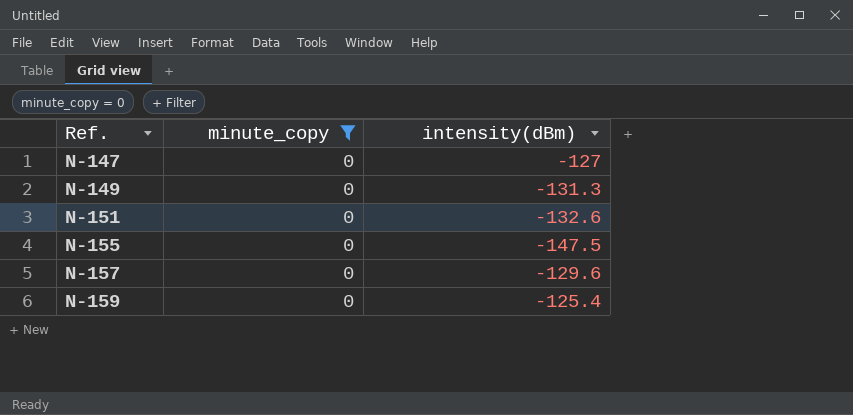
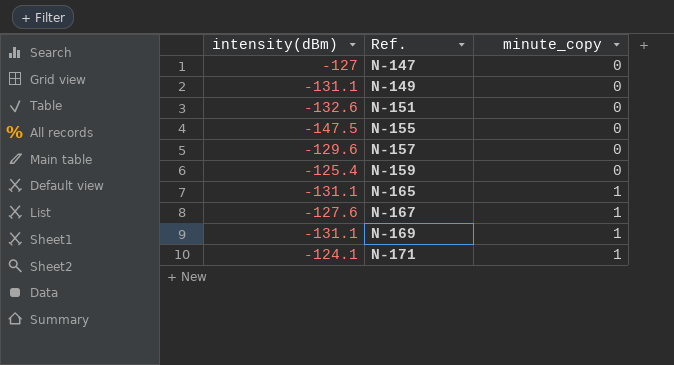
filter: minute_copy = 0 -> none
column intensity(dBm) | position: 3 -> 1
N-149 | intensity(dBm): -131.3 -> -131.1

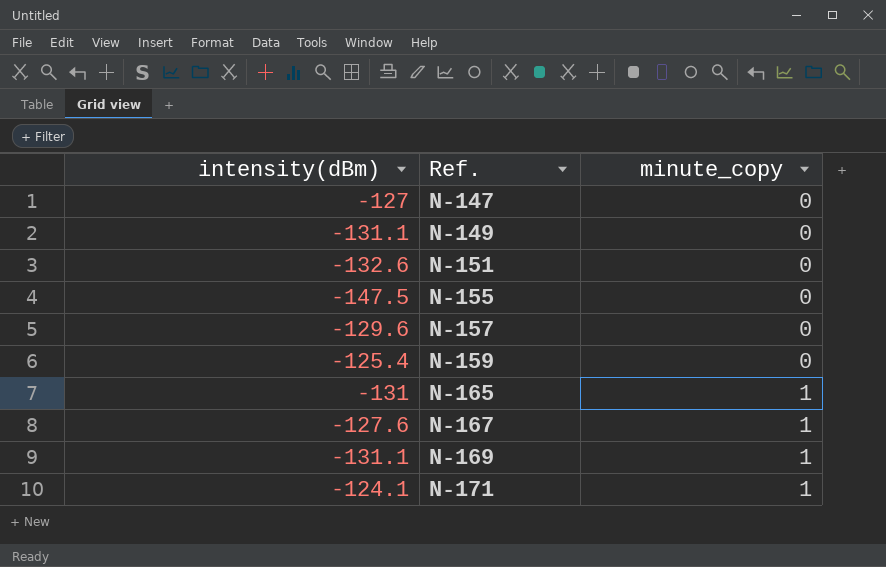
N-165 | intensity(dBm): -131.1 -> -131

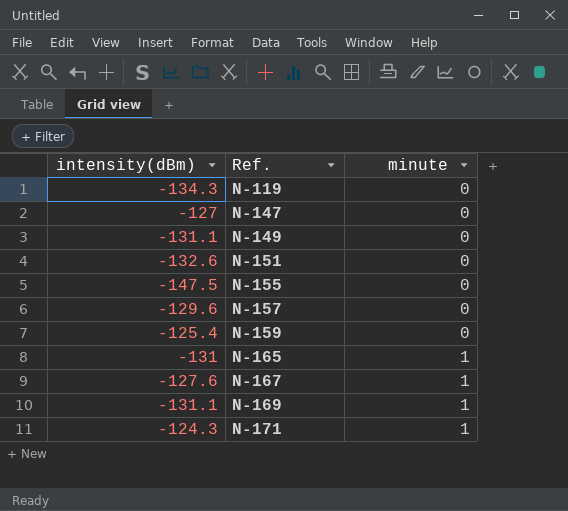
column name: minute_copy -> minute
row N-119: none -> -134.3 | 0
N-171 | intensity(dBm): -124.1 -> -124.3

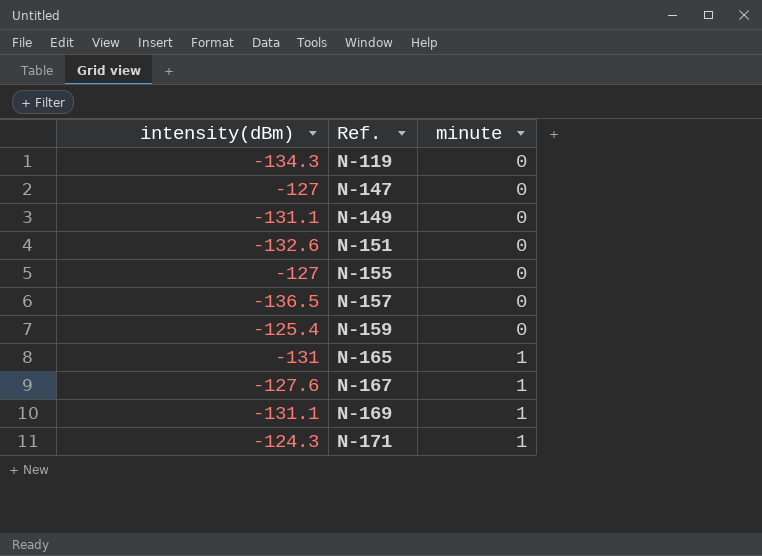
N-155 | intensity(dBm): -147.5 -> -127
N-157 | intensity(dBm): -129.6 -> -136.5

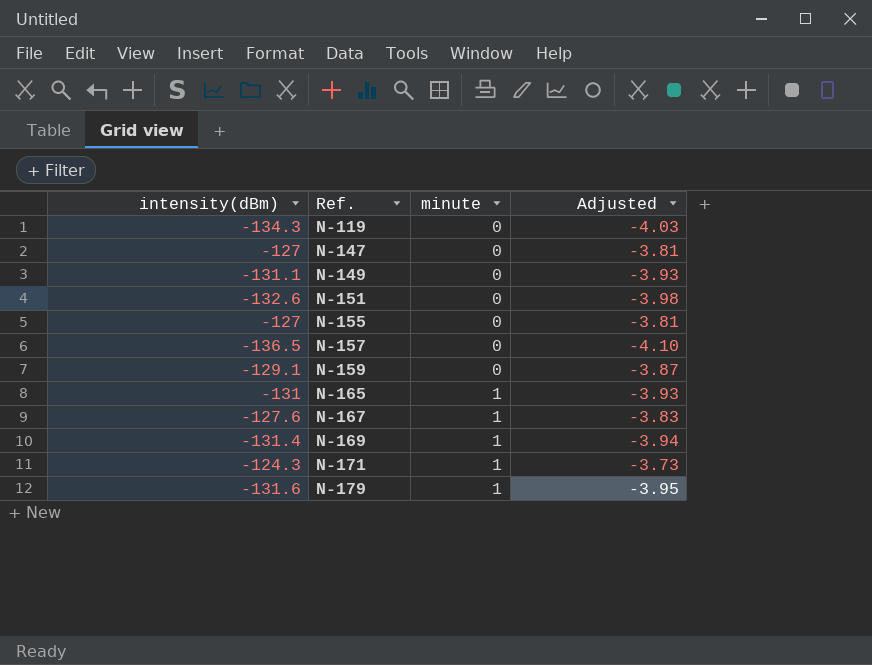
column Adjusted | formula: none -> [intensity(dBm)] * 0.03
N-159 | intensity(dBm): -125.4 -> -129.1
N-169 | intensity(dBm): -131.1 -> -131.4
row N-179: none -> -131.6 | 1 | -3.95

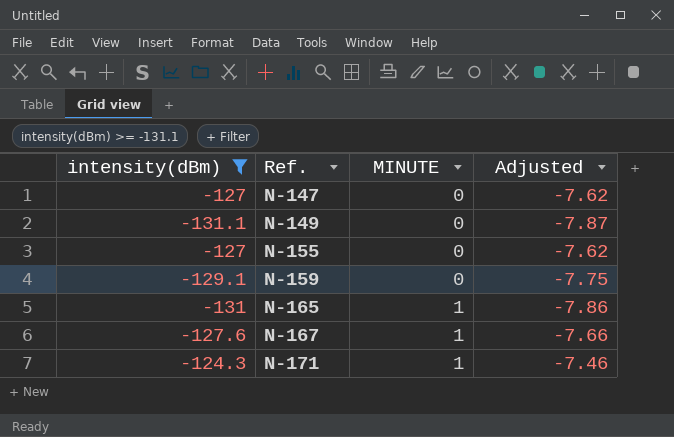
filter: none -> intensity(dBm) >= -131.1
column name: minute -> MINUTE
column Adjusted | formula: [intensity(dBm)] * 0.03 -> [intensity(dBm)] * 0.06

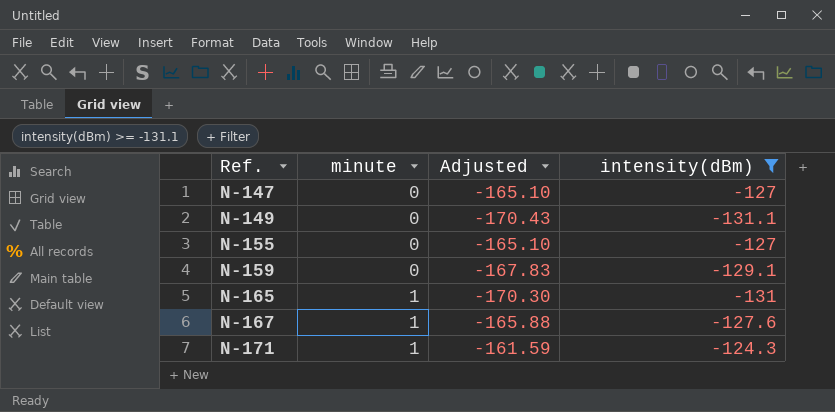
column name: MINUTE -> minute
column Adjusted | formula: [intensity(dBm)] * 0.06 -> [intensity(dBm)] * 1.3
column intensity(dBm) | position: 1 -> 4

